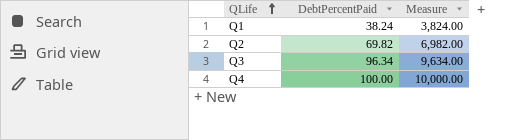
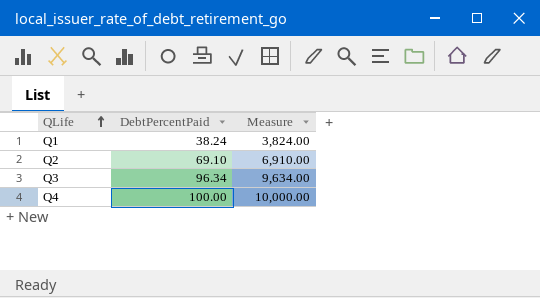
Q2 | DebtPercentPaid: 69.82 -> 69.10
Q2 | Measure: 6,982.00 -> 6,910.00

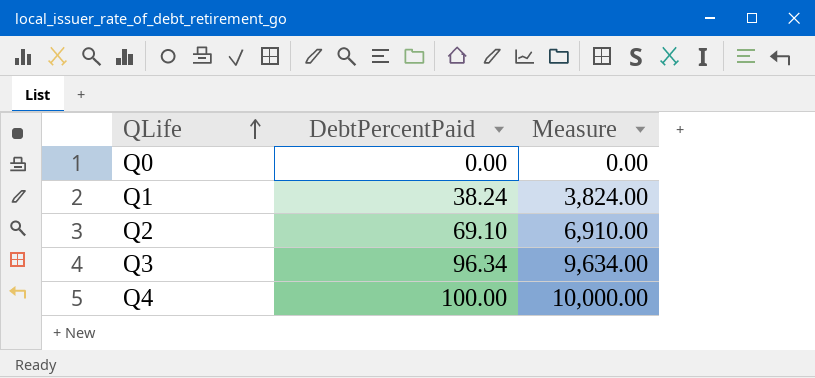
row Q0: none -> 0.00 | 0.00

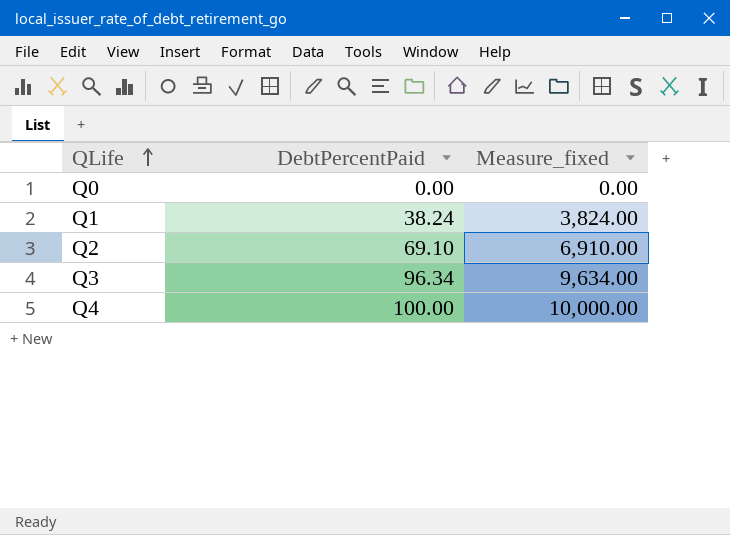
column name: Measure -> Measure_fixed

